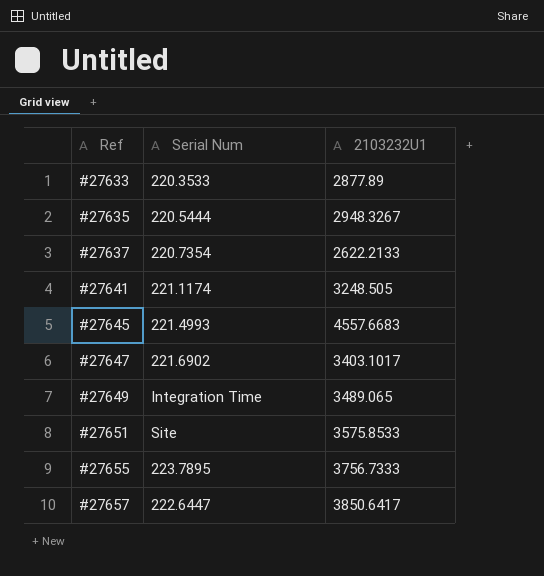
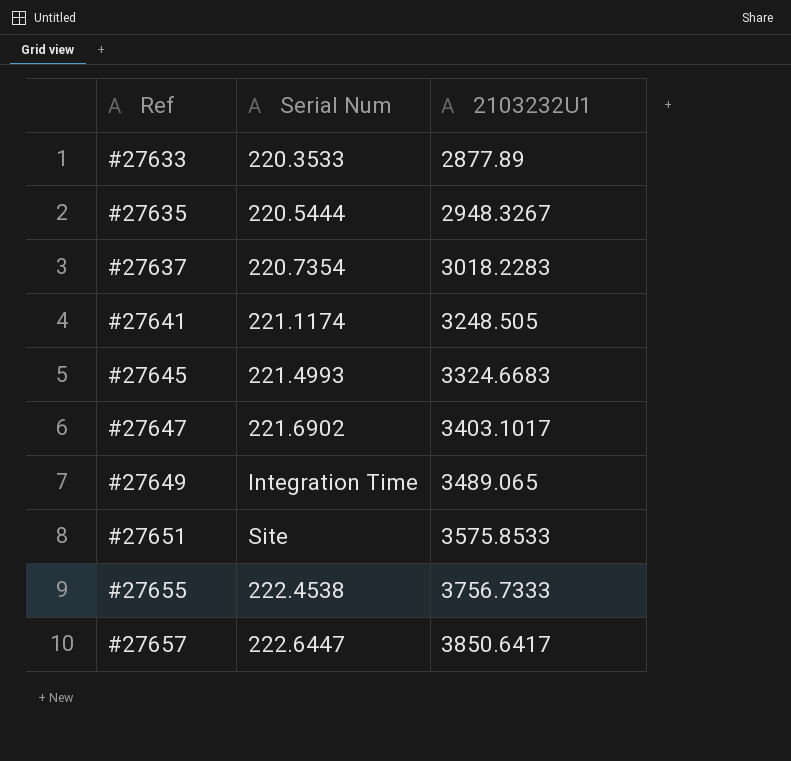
#27637 | 2103232U1: 2622.2133 -> 3018.2283
#27645 | 2103232U1: 4557.6683 -> 3324.6683
#27655 | Serial Num: 223.7895 -> 222.4538

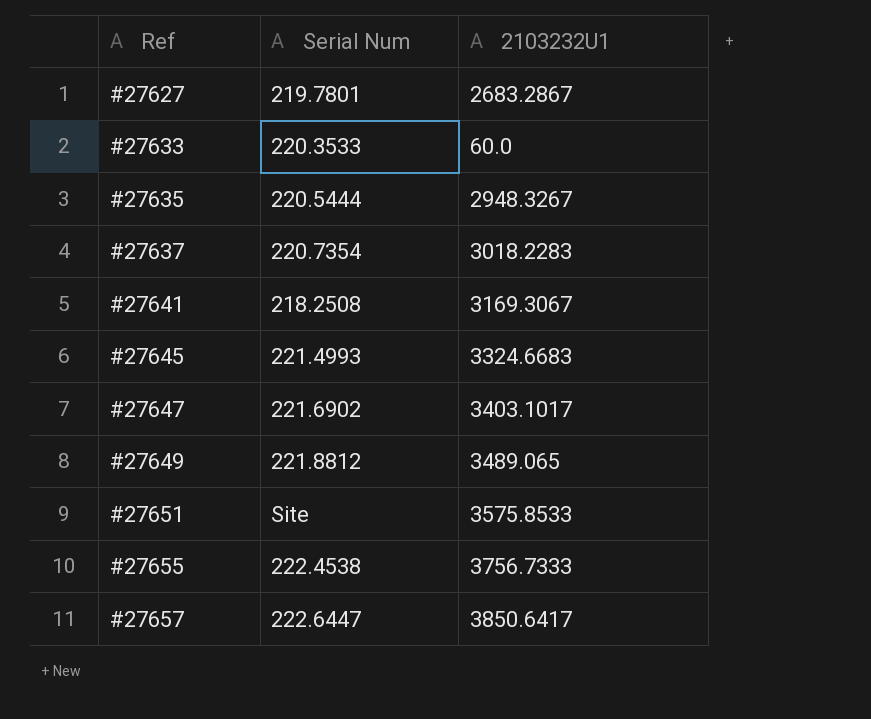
row #27627: none -> 219.7801 | 2683.2867
#27633 | 2103232U1: 2877.89 -> 60.0
#27641 | Serial Num: 221.1174 -> 218.2508
#27641 | 2103232U1: 3248.505 -> 3169.3067
#27649 | Serial Num: Integration Time -> 221.8812

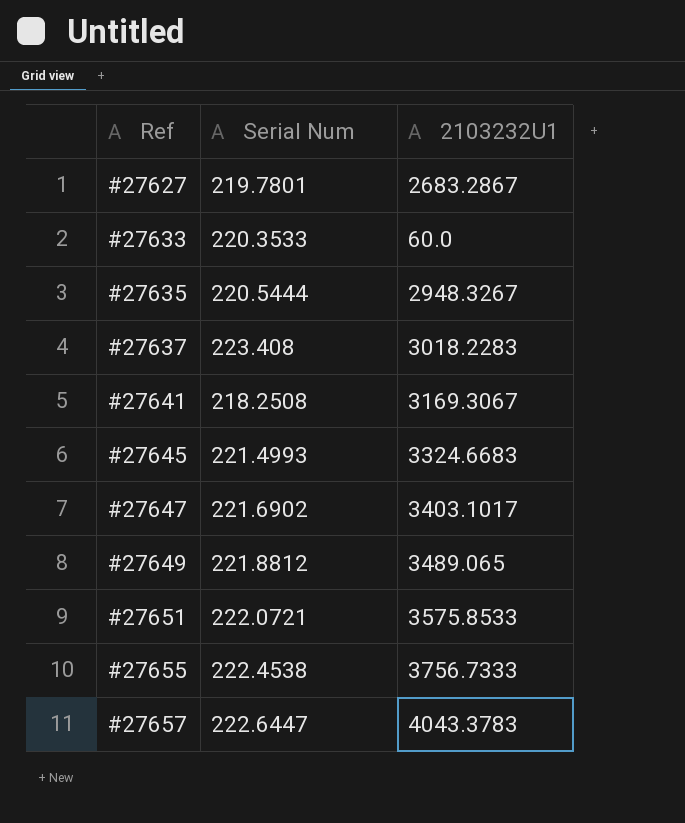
#27637 | Serial Num: 220.7354 -> 223.408
#27651 | Serial Num: Site -> 222.0721
#27657 | 2103232U1: 3850.6417 -> 4043.3783

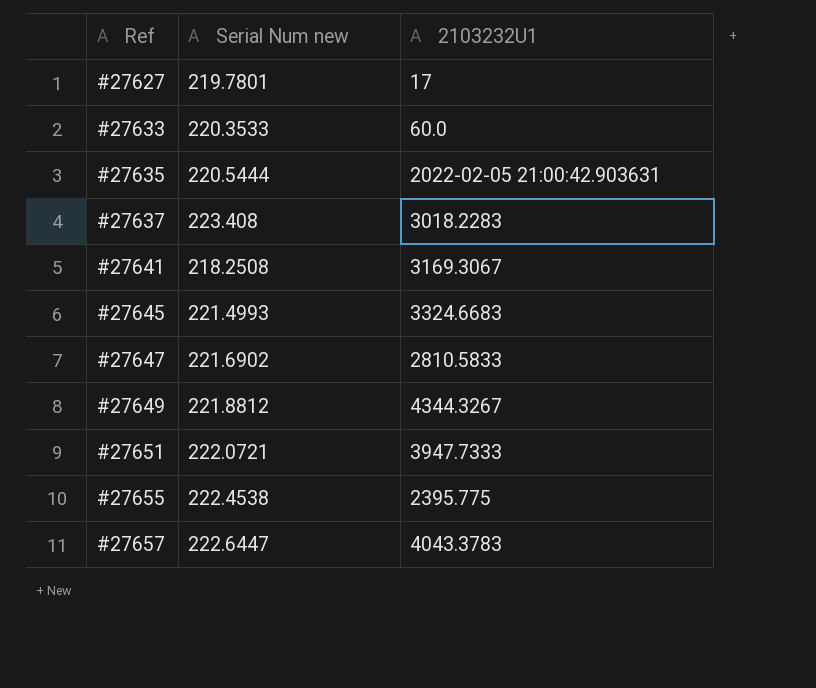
column name: Serial Num -> Serial Num new
#27627 | 2103232U1: 2683.2867 -> 17
#27635 | 2103232U1: 2948.3267 -> 2022-02-05 21:00:42.903631
#27647 | 2103232U1: 3403.1017 -> 2810.5833
#27649 | 2103232U1: 3489.065 -> 4344.3267
#27651 | 2103232U1: 3575.8533 -> 3947.7333
#27655 | 2103232U1: 3756.7333 -> 2395.775

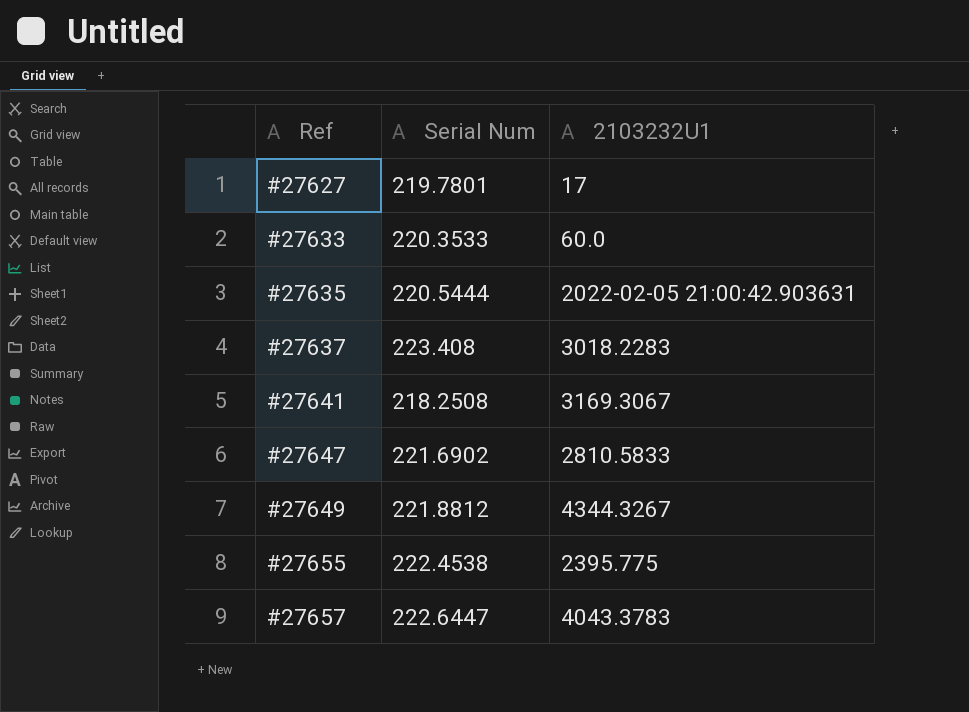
column name: Serial Num new -> Serial Num
row #27645: 221.4993 | 3324.6683 -> none
row #27651: 222.0721 | 3947.7333 -> none

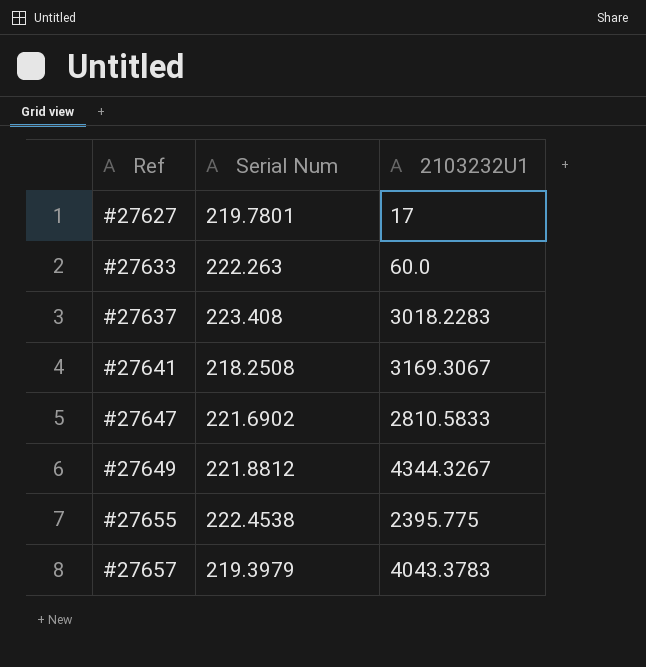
row #27635: 220.5444 | 2022-02-05 21:00:42.903631 -> none
#27633 | Serial Num: 220.3533 -> 222.263
#27657 | Serial Num: 222.6447 -> 219.3979

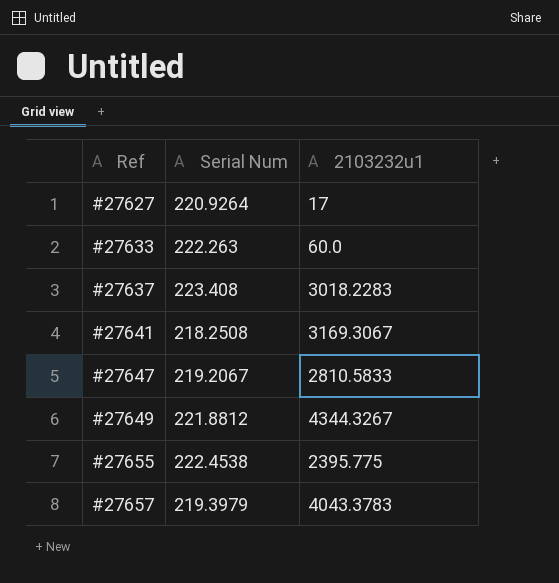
column name: 2103232U1 -> 2103232u1
#27627 | Serial Num: 219.7801 -> 220.9264
#27647 | Serial Num: 221.6902 -> 219.2067

